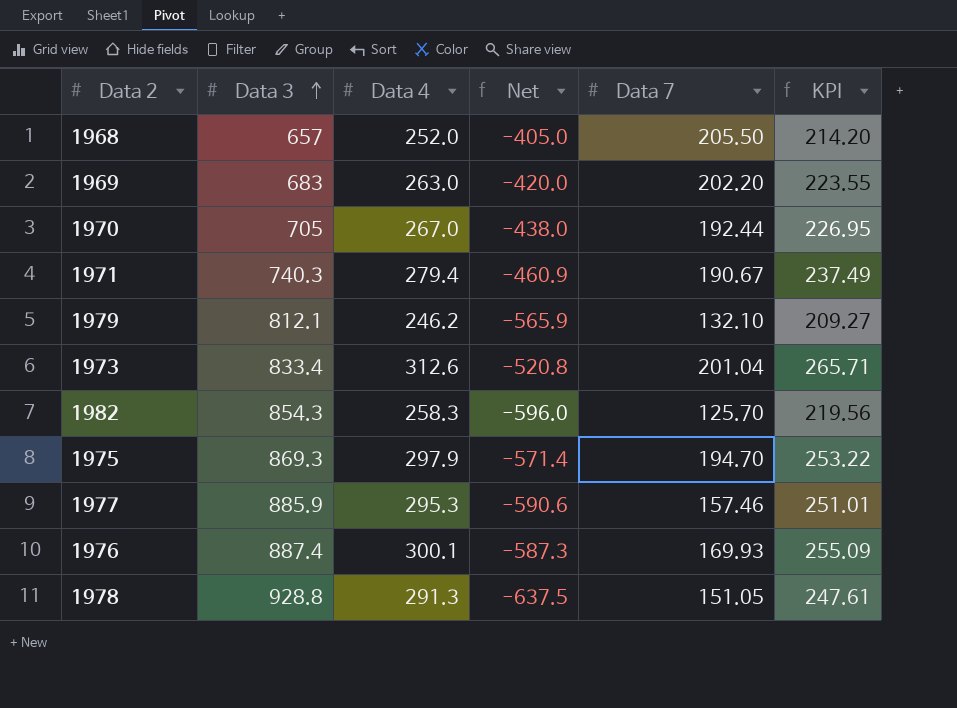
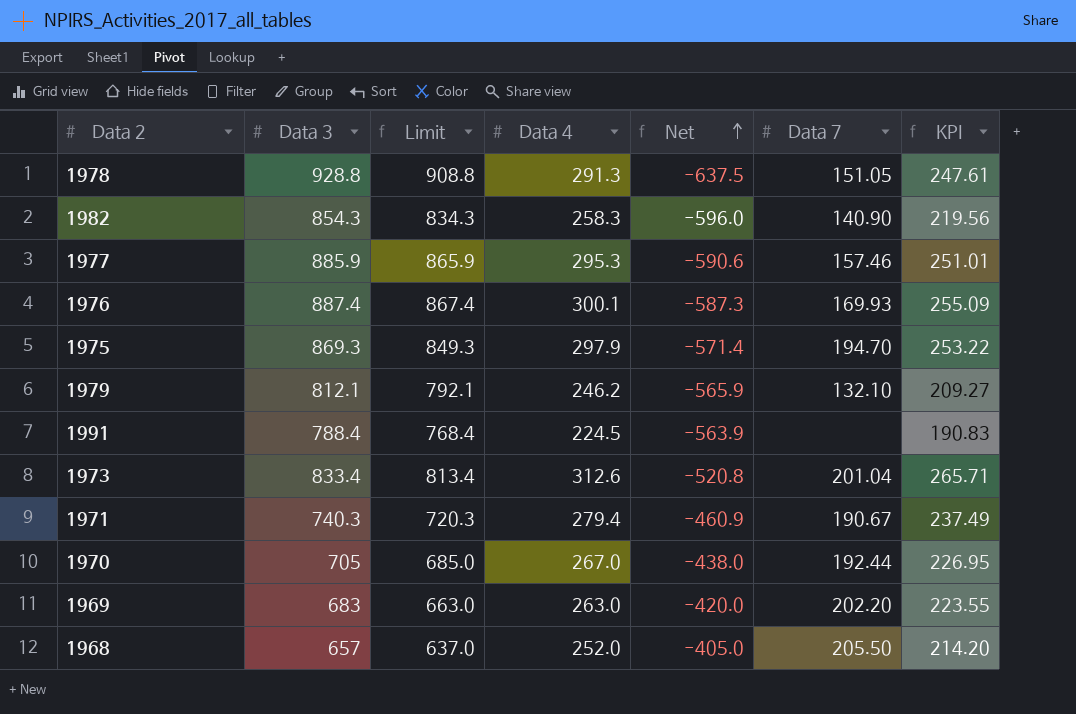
row order: Data 3 ascending -> Net ascending
column Limit | formula: none -> [Data 3] - 20
1982 | Data 7: 125.70 -> 140.90
row 1991: none -> 788.4 | 768.4 | 224.5 | -563.9 | none | 190.83

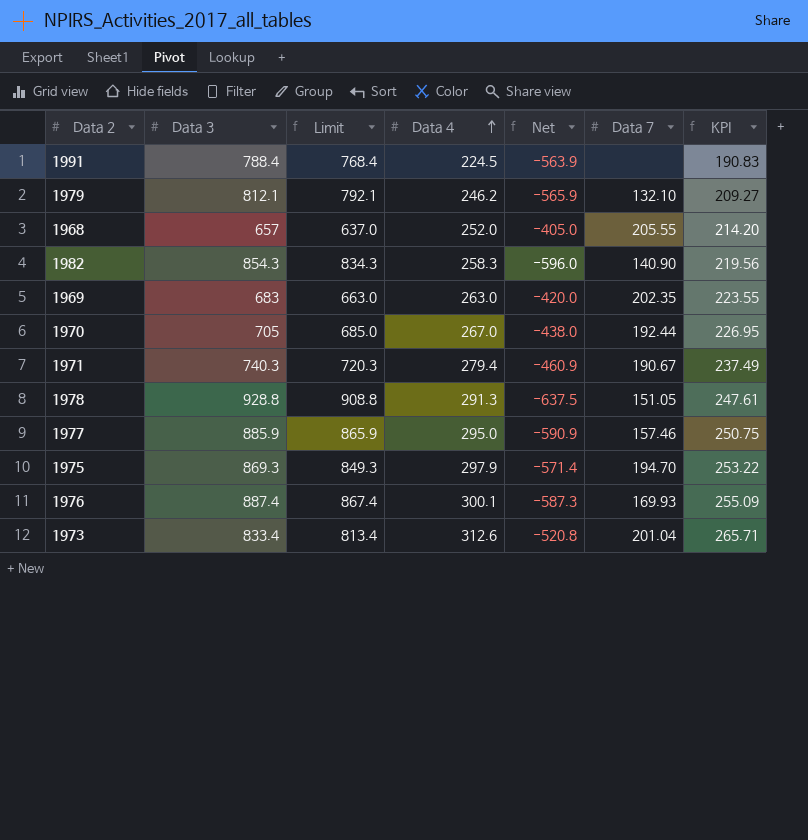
row order: Net ascending -> Data 4 ascending
1968 | Data 7: 205.50 -> 205.55
1969 | Data 7: 202.20 -> 202.35
1977 | Data 4: 295.3 -> 295.0
1977 | Net: -590.6 -> -590.9
1977 | KPI: 251.01 -> 250.75

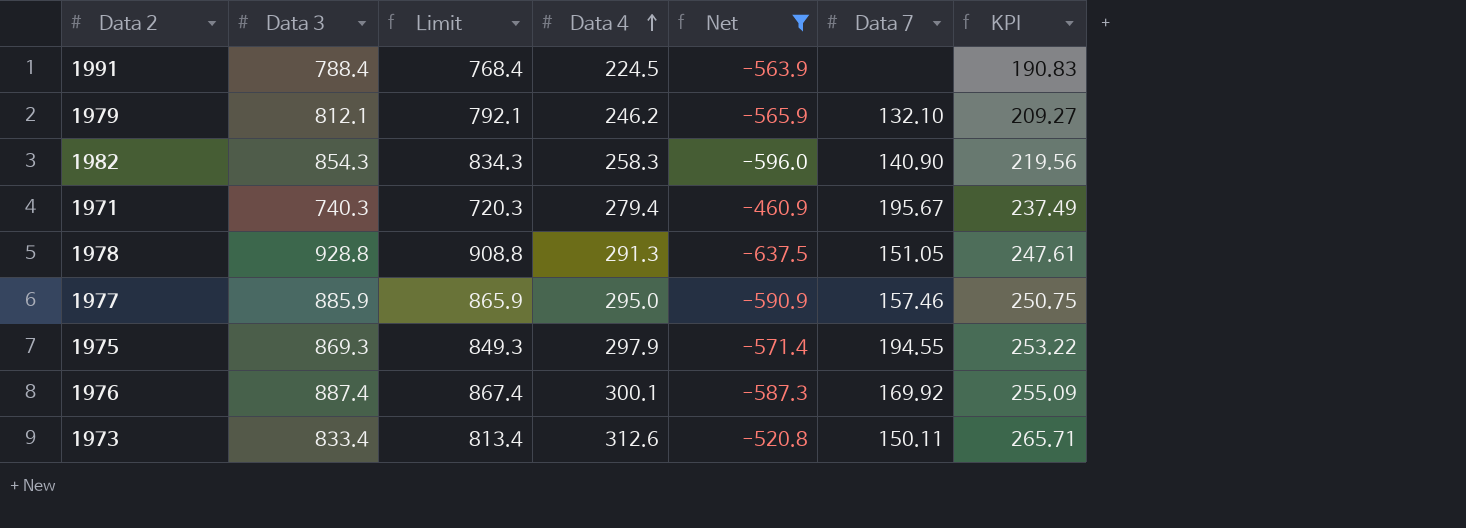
filter: none -> Net <= -460.9
1971 | Data 7: 190.67 -> 195.67
1975 | Data 7: 194.70 -> 194.55
1976 | Data 7: 169.93 -> 169.92
1973 | Data 7: 201.04 -> 150.11

